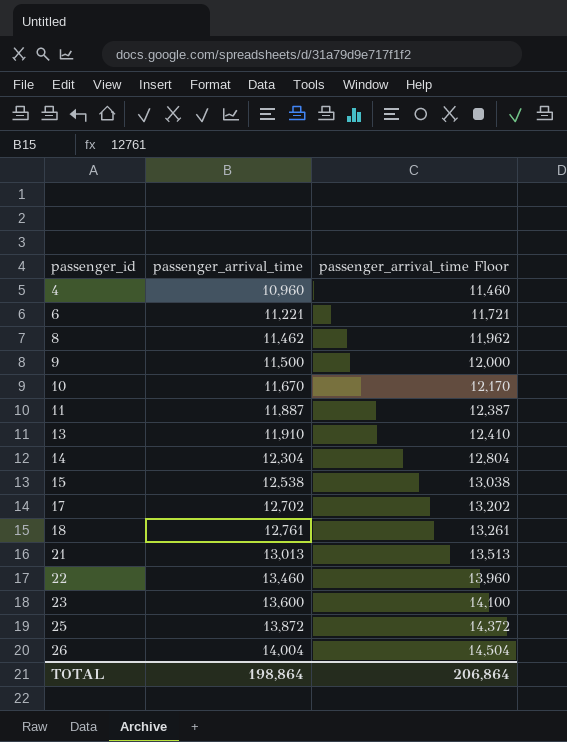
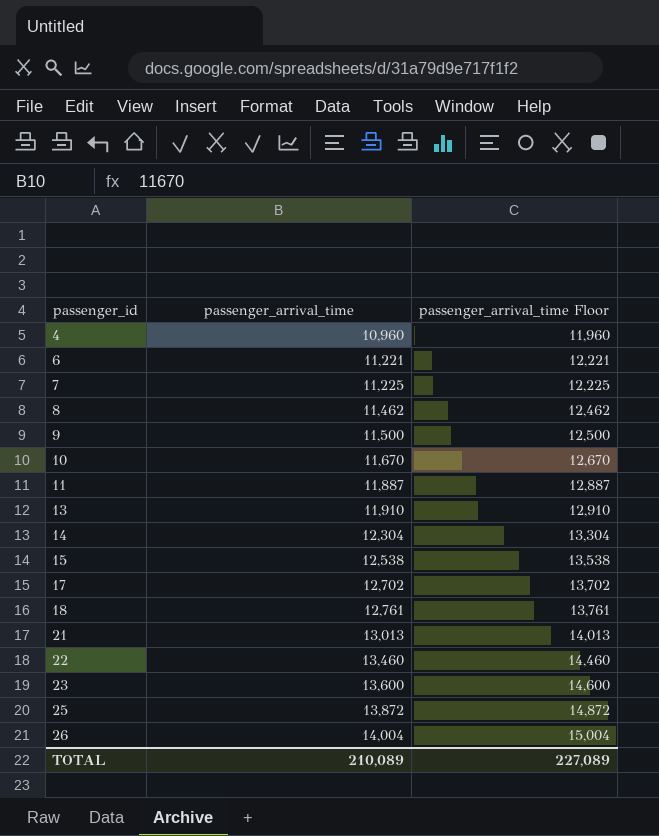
column passenger_arrival_time Floor | formula: [passenger_arrival_time] + 500 -> [passenger_arrival_time] + 1000
row 7: none -> 11,225 | 12,225
TOTAL | passenger_arrival_time: 198,864 -> 210,089
TOTAL | passenger_arrival_time Floor: 206,864 -> 227,089

